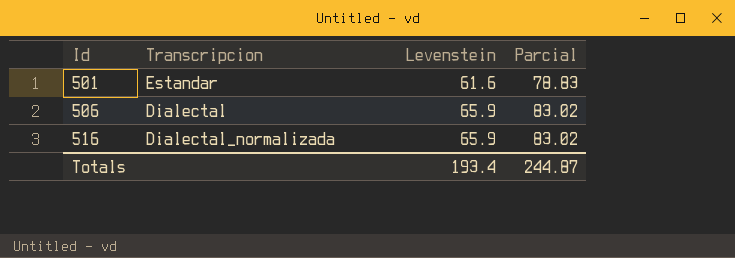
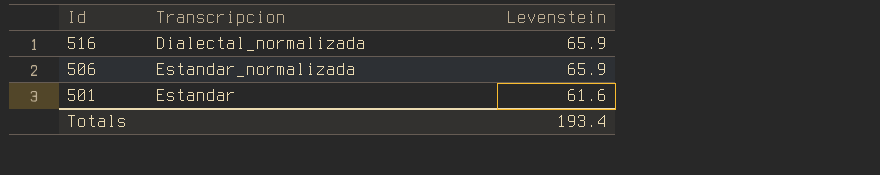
row order: Id ascending -> Id descending
column Parcial | position: 4 -> none
506 | Transcripcion: Dialectal -> Estandar_normalizada

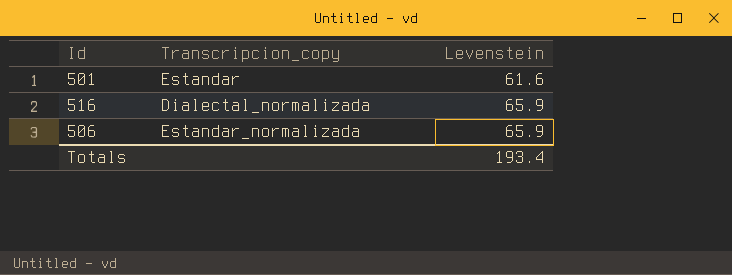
row order: Id descending -> Levenstein ascending
column name: Transcripcion -> Transcripcion_copy

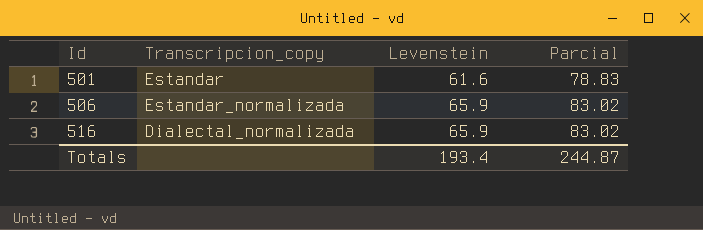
row order: Levenstein ascending -> Id ascending
column Parcial | position: none -> 4

